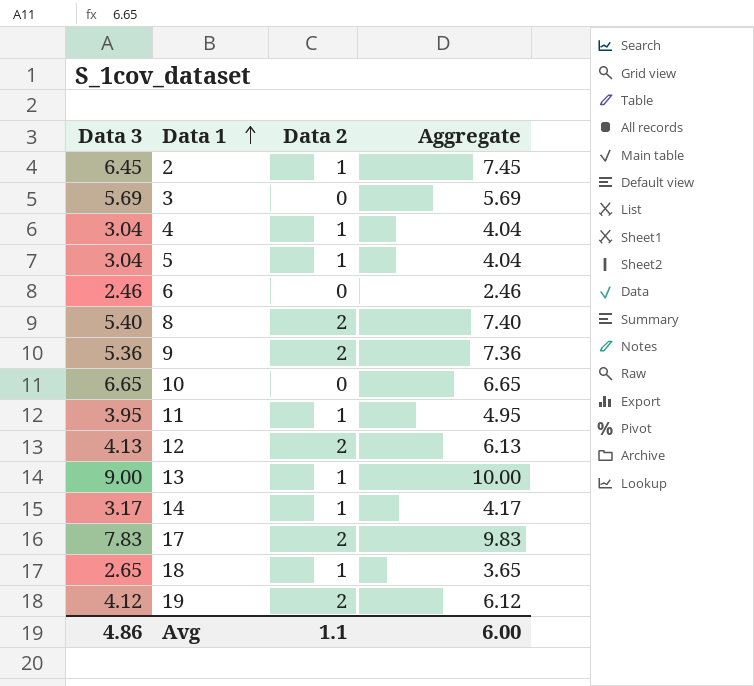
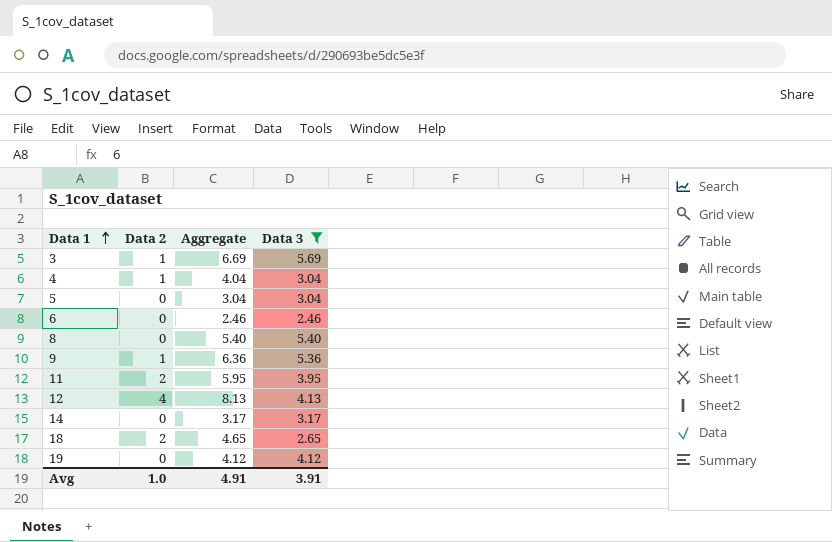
filter: none -> Data 3 <= 5.69
column Data 3 | position: 1 -> 4
3 | Data 2: 0 -> 1
3 | Aggregate: 5.69 -> 6.69
5 | Data 2: 1 -> 0
5 | Aggregate: 4.04 -> 3.04
8 | Data 2: 2 -> 0
8 | Aggregate: 7.40 -> 5.40
9 | Data 2: 2 -> 1
9 | Aggregate: 7.36 -> 6.36
11 | Data 2: 1 -> 2
11 | Aggregate: 4.95 -> 5.95
12 | Data 2: 2 -> 4
12 | Aggregate: 6.13 -> 8.13
14 | Data 2: 1 -> 0
14 | Aggregate: 4.17 -> 3.17
18 | Data 2: 1 -> 2
18 | Aggregate: 3.65 -> 4.65
19 | Data 2: 2 -> 0
19 | Aggregate: 6.12 -> 4.12
Avg | Data 2: 1.1 -> 1.0
Avg | Aggregate: 6.00 -> 4.91
Avg | Data 3: 4.86 -> 3.91

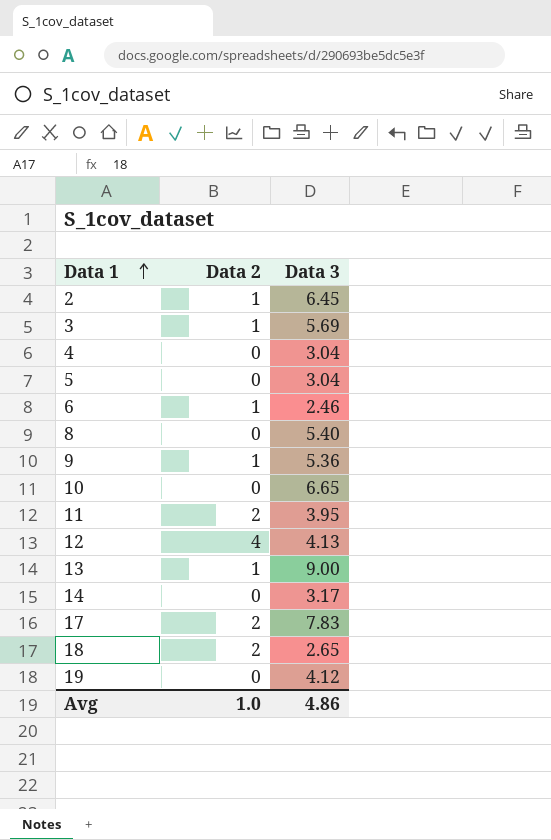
filter: Data 3 <= 5.69 -> none
column Aggregate | formula: [Data 2] + [Data 3] -> none
4 | Data 2: 1 -> 0
6 | Data 2: 0 -> 1
Avg | Data 3: 3.91 -> 4.86

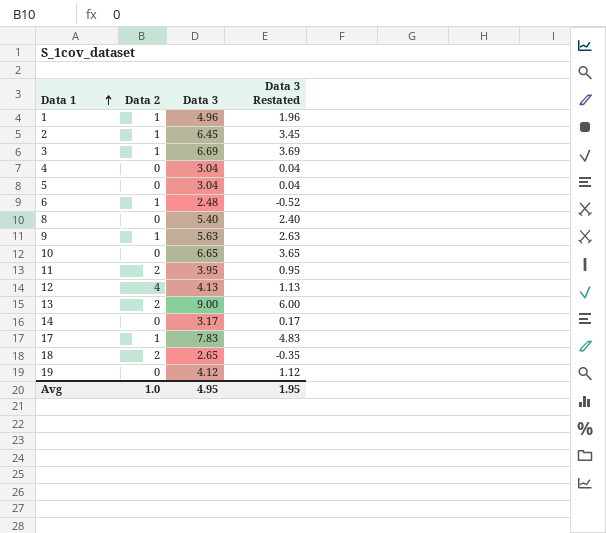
column Data 3 Restated | formula: none -> [Data 3] - 3
row 1: none -> 1 | 4.96 | 1.96
3 | Data 3: 5.69 -> 6.69
6 | Data 3: 2.46 -> 2.48
9 | Data 3: 5.36 -> 5.63
13 | Data 2: 1 -> 2
17 | Data 2: 2 -> 1
Avg | Data 3: 4.86 -> 4.95

